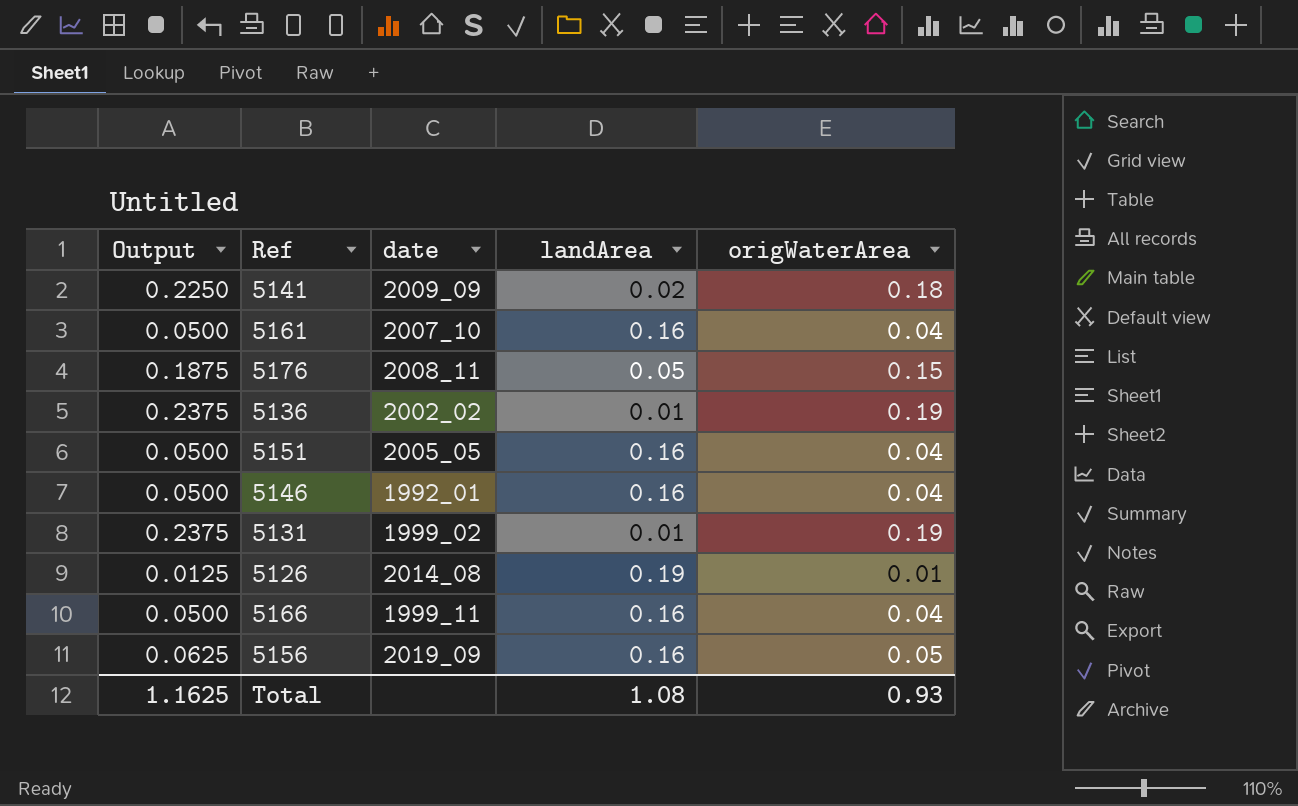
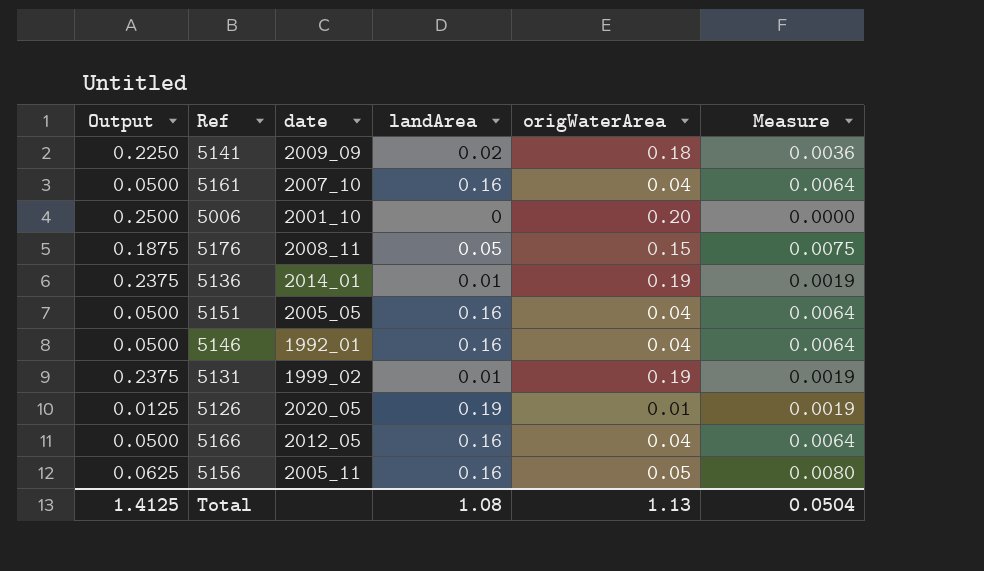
column Measure | formula: none -> [landArea] * [origWaterArea]
row 5006: none -> 0.2500 | 2001_10 | 0 | 0.20 | 0.0000
5136 | date: 2002_02 -> 2014_01
5126 | date: 2014_08 -> 2020_05
5166 | date: 1999_11 -> 2012_05
5156 | date: 2019_09 -> 2005_11
Total | Output: 1.1625 -> 1.4125
Total | origWaterArea: 0.93 -> 1.13

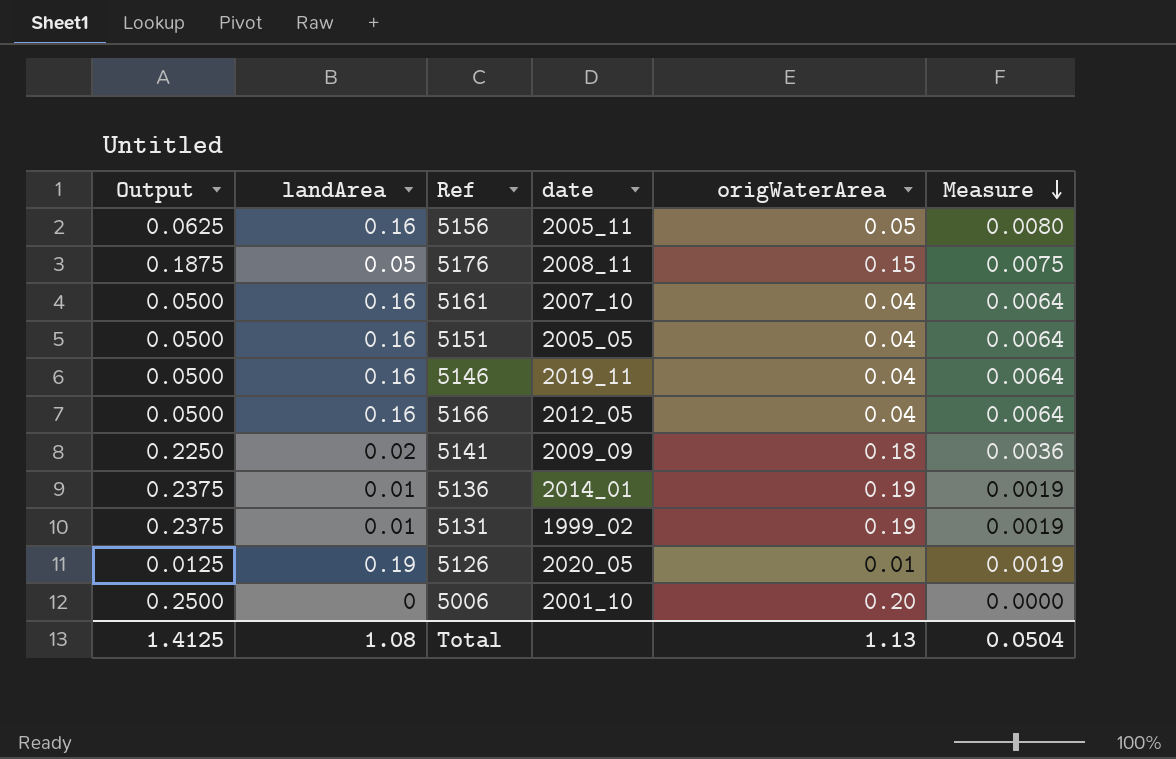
row order: none -> Measure descending
column landArea | position: 4 -> 2
5146 | date: 1992_01 -> 2019_11

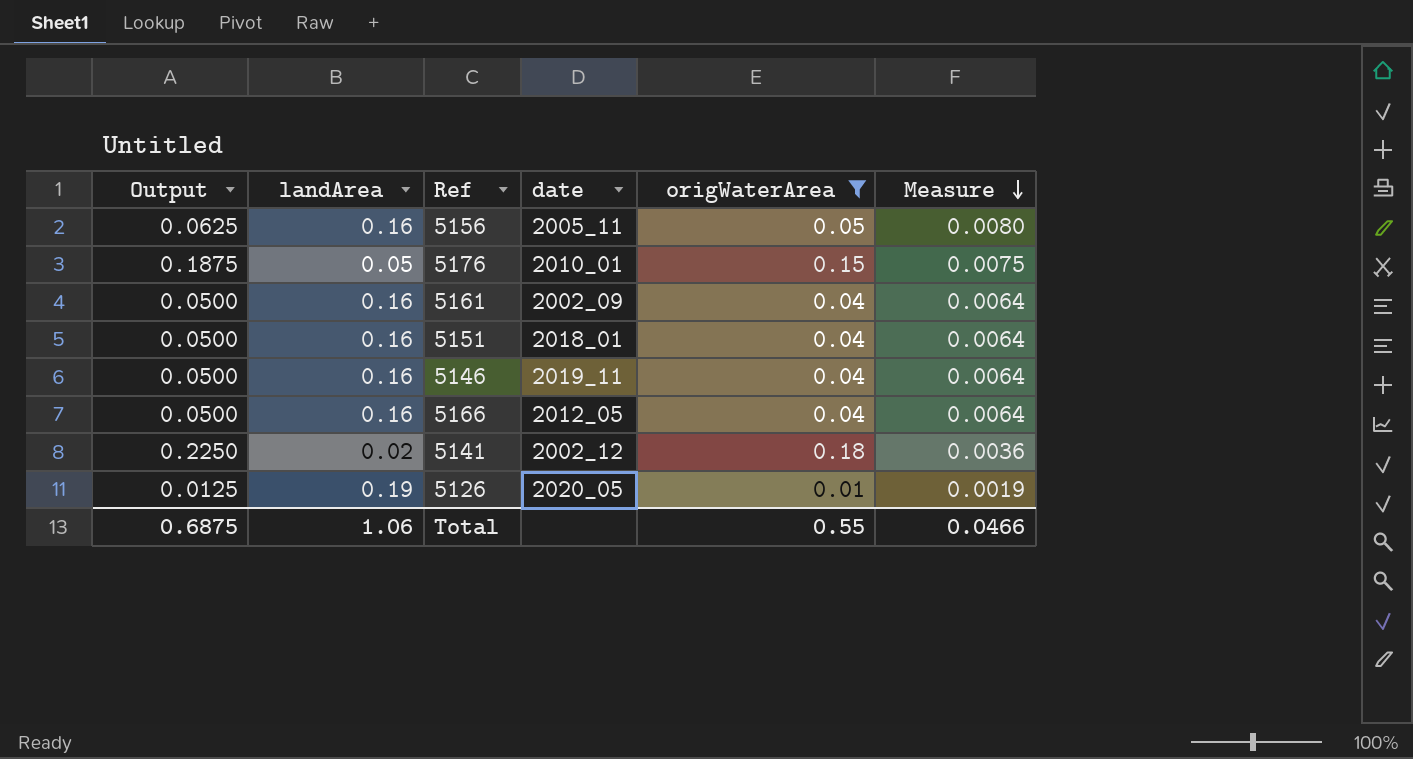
filter: none -> origWaterArea <= 0.18
5176 | date: 2008_11 -> 2010_01
5161 | date: 2007_10 -> 2002_09
5151 | date: 2005_05 -> 2018_01
5141 | date: 2009_09 -> 2002_12
Total | Output: 1.4125 -> 0.6875
Total | landArea: 1.08 -> 1.06
Total | origWaterArea: 1.13 -> 0.55
Total | Measure: 0.0504 -> 0.0466

